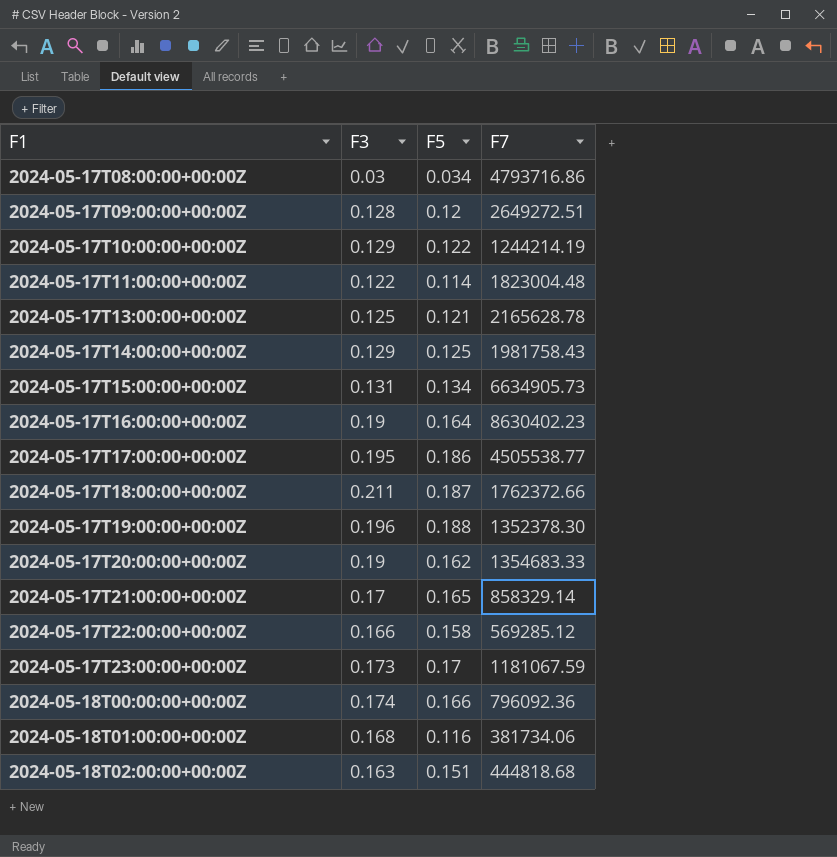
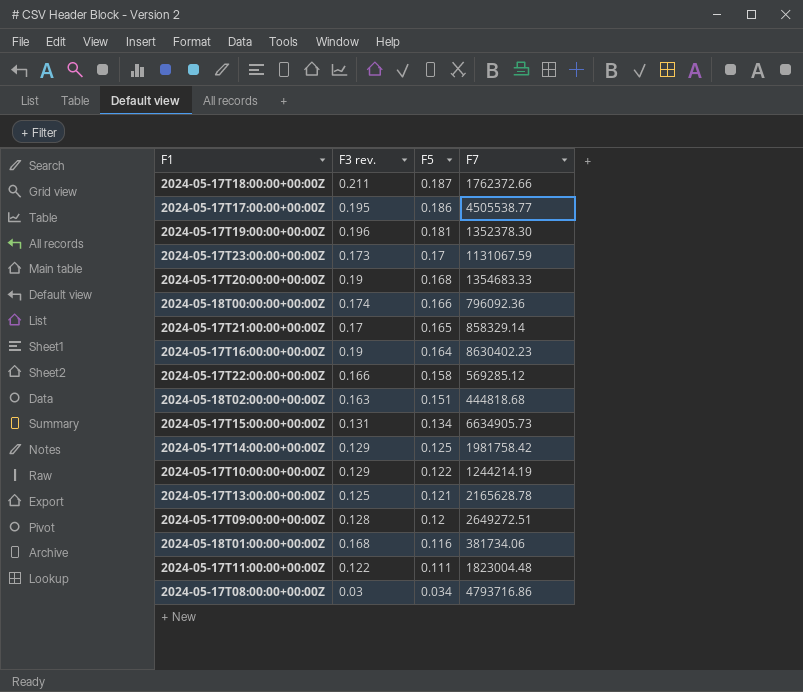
row order: F1 ascending -> F5 descending
column name: F3 -> F3 rev.
2024-05-17T19:00:00+00:00Z | F5: 0.188 -> 0.181
2024-05-17T23:00:00+00:00Z | F7: 1181067.59 -> 1131067.59
2024-05-17T20:00:00+00:00Z | F5: 0.162 -> 0.168
2024-05-17T14:00:00+00:00Z | F7: 1981758.43 -> 1981758.42
2024-05-17T11:00:00+00:00Z | F5: 0.114 -> 0.111

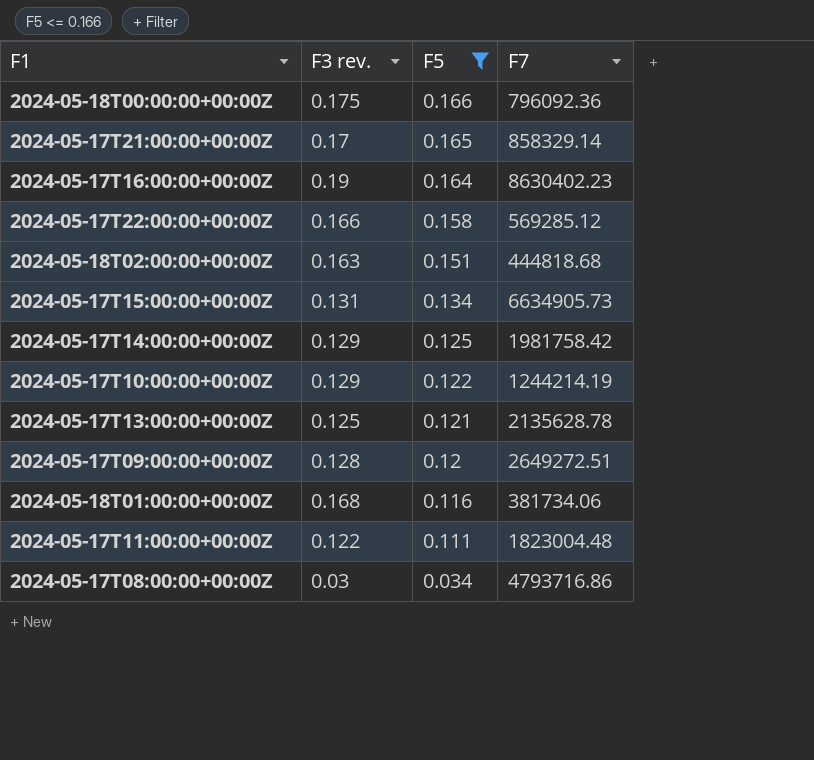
filter: none -> F5 <= 0.166
2024-05-18T00:00:00+00:00Z | F3 rev.: 0.174 -> 0.175
2024-05-17T13:00:00+00:00Z | F7: 2165628.78 -> 2135628.78

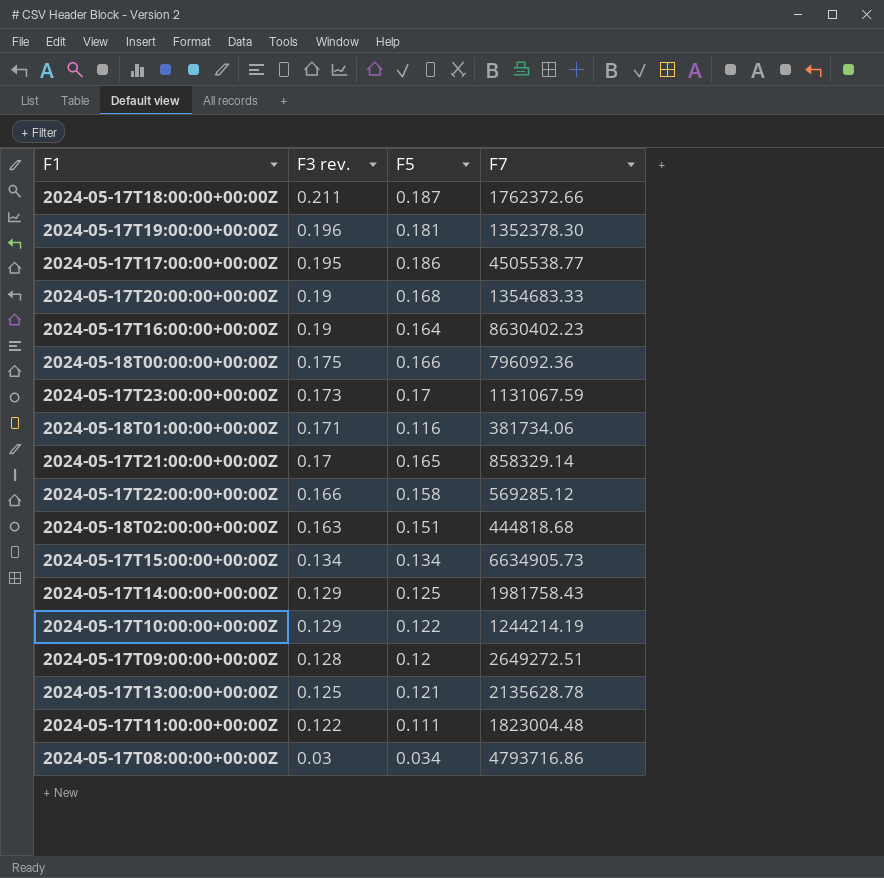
filter: F5 <= 0.166 -> none
row order: F5 descending -> F3 rev. descending
2024-05-18T01:00:00+00:00Z | F3 rev.: 0.168 -> 0.171
2024-05-17T15:00:00+00:00Z | F3 rev.: 0.131 -> 0.134
2024-05-17T14:00:00+00:00Z | F7: 1981758.42 -> 1981758.43

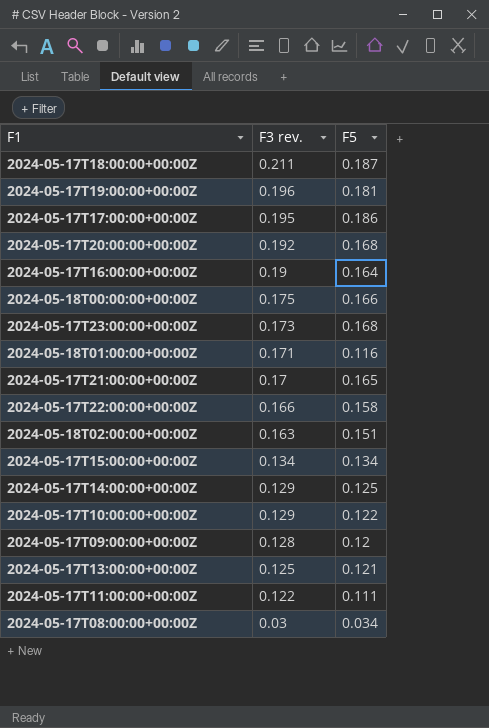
column F7 | position: 4 -> none
2024-05-17T20:00:00+00:00Z | F3 rev.: 0.19 -> 0.192
2024-05-17T23:00:00+00:00Z | F5: 0.17 -> 0.168

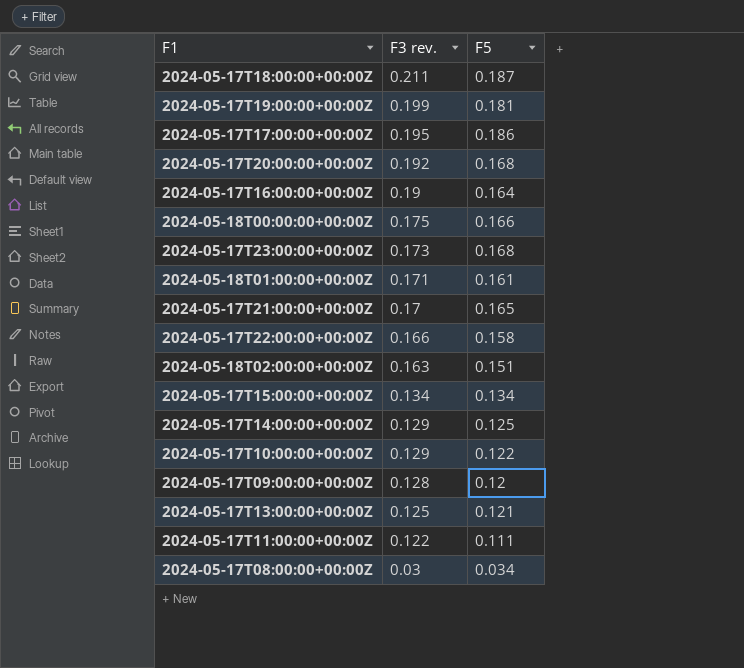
2024-05-17T19:00:00+00:00Z | F3 rev.: 0.196 -> 0.199
2024-05-18T01:00:00+00:00Z | F5: 0.116 -> 0.161

